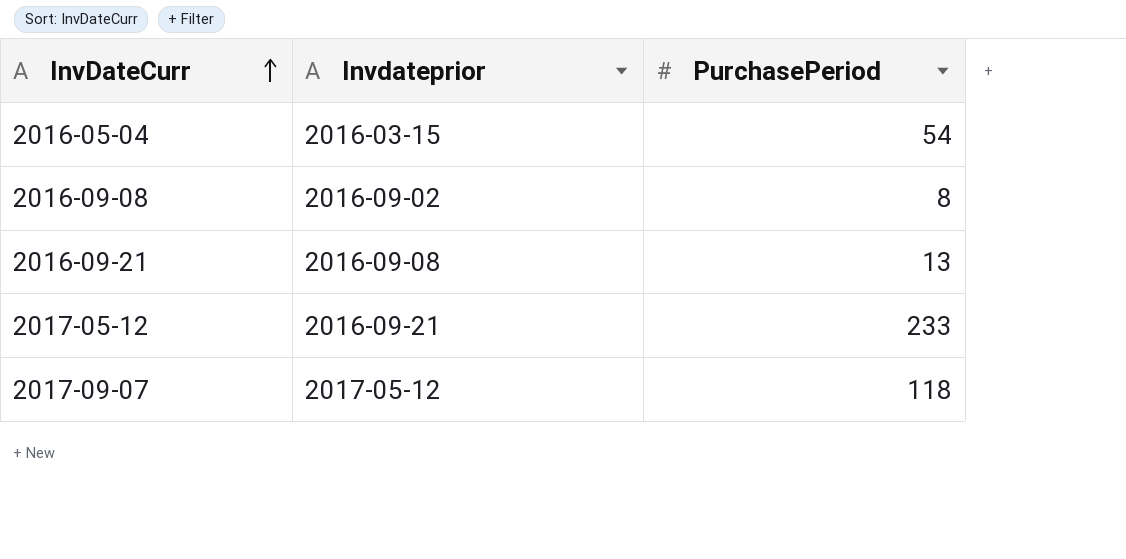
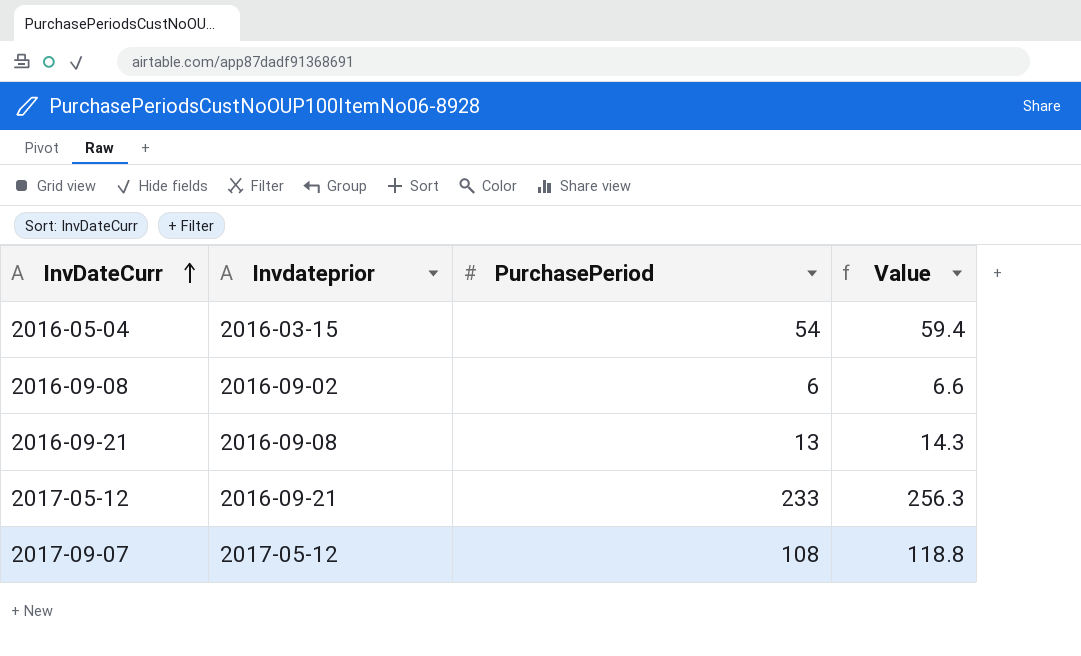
column Value | formula: none -> [PurchasePeriod] * 1.1
2016-09-08 | PurchasePeriod: 8 -> 6
2017-09-07 | PurchasePeriod: 118 -> 108

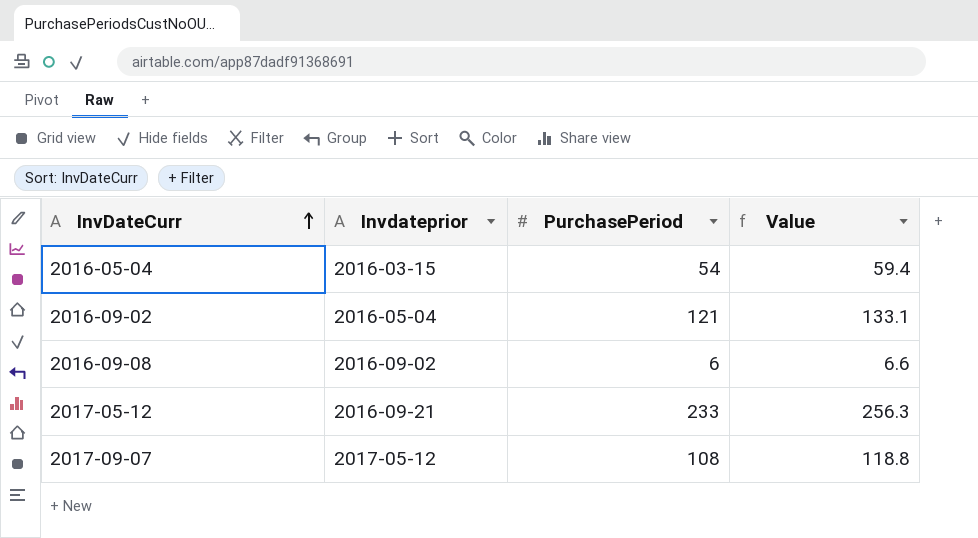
row 2016-09-21: 2016-09-08 | 13 | 14.3 -> none
row 2016-09-02: none -> 2016-05-04 | 121 | 133.1

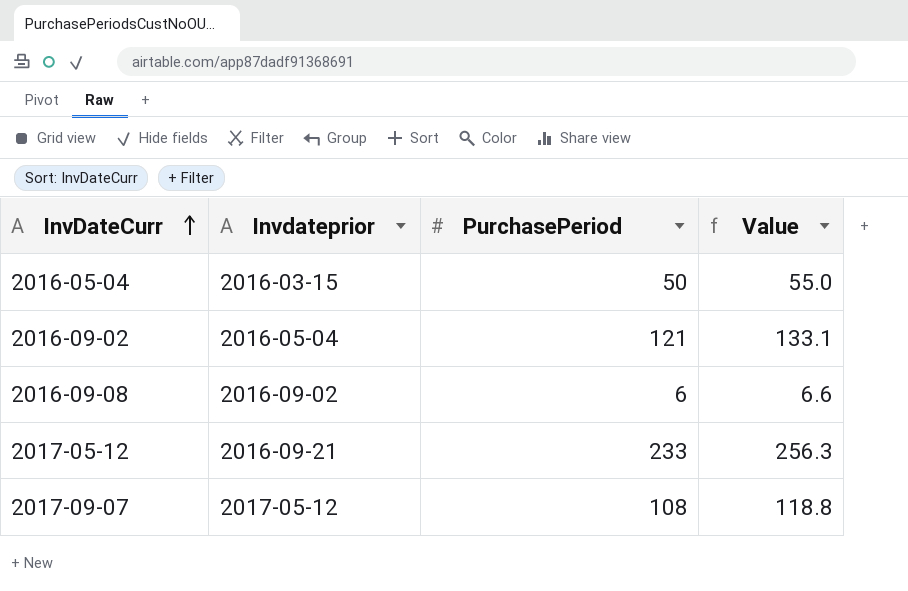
2016-05-04 | PurchasePeriod: 54 -> 50
2016-05-04 | Value: 59.4 -> 55.0

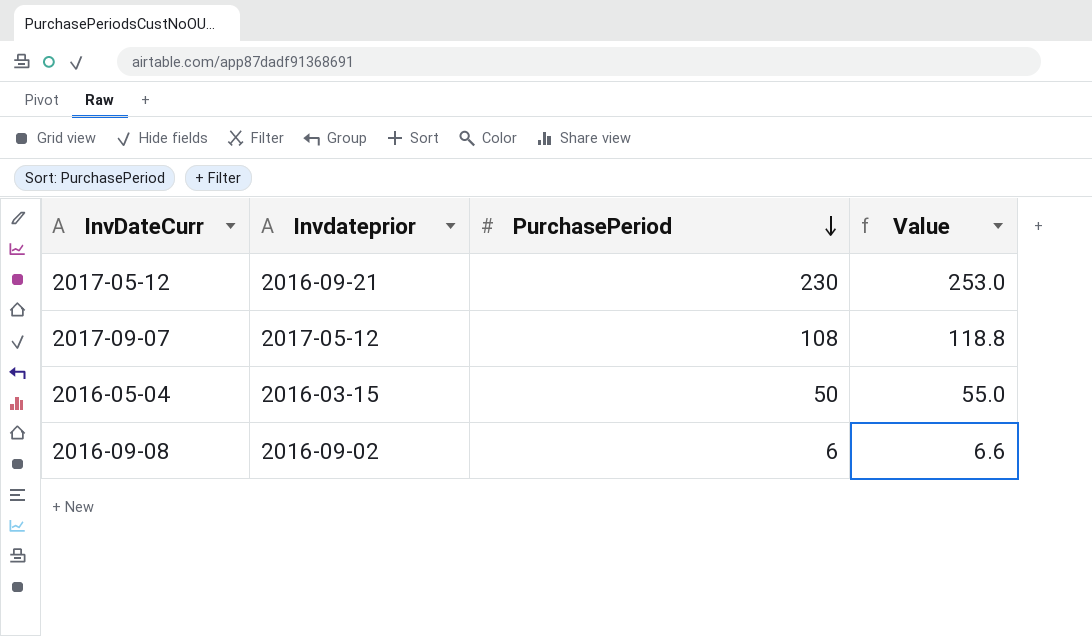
row order: InvDateCurr ascending -> PurchasePeriod descending
row 2016-09-02: 2016-05-04 | 121 | 133.1 -> none
2017-05-12 | PurchasePeriod: 233 -> 230
2017-05-12 | Value: 256.3 -> 253.0

